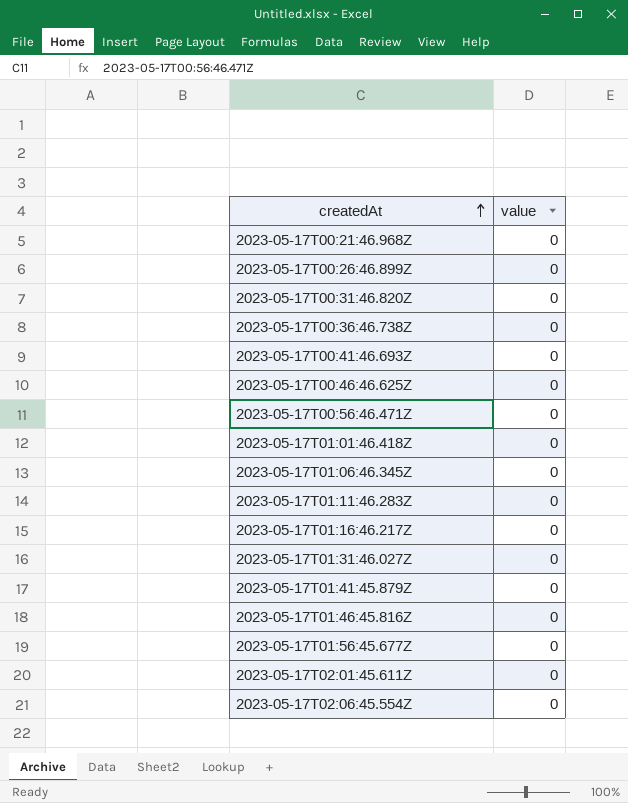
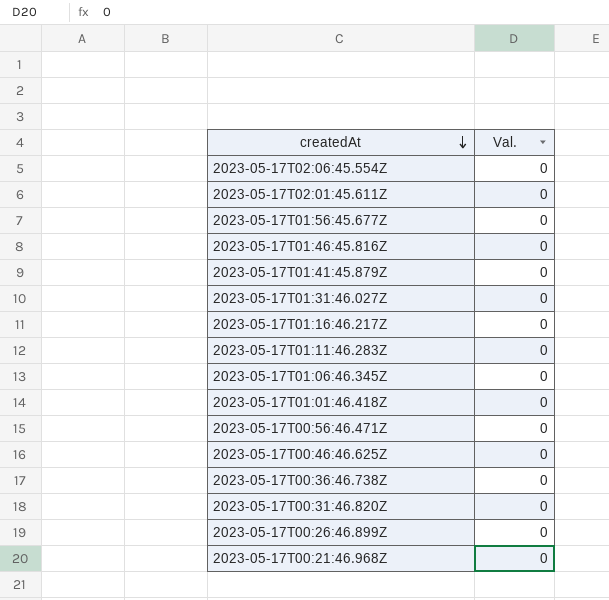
row order: createdAt ascending -> createdAt descending
column name: value -> Val.
row 2023-05-17T00:41:46.693Z: 0 -> none

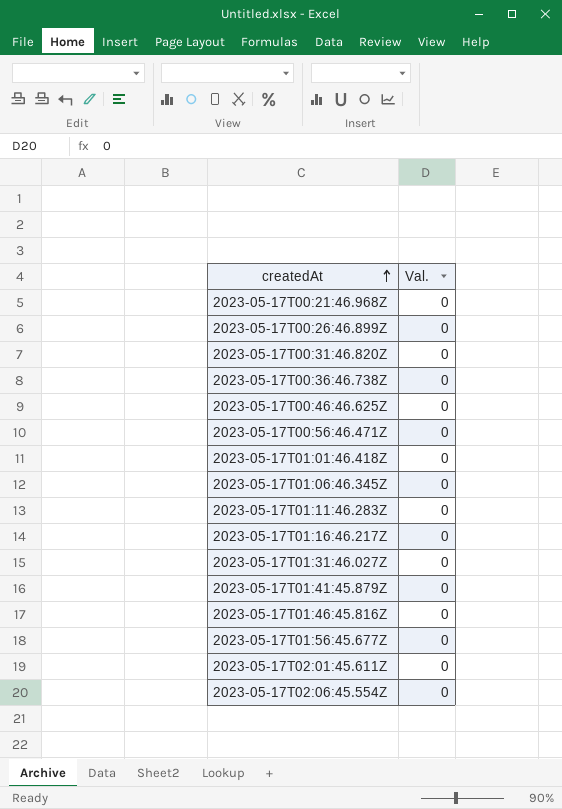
row order: createdAt descending -> createdAt ascending

